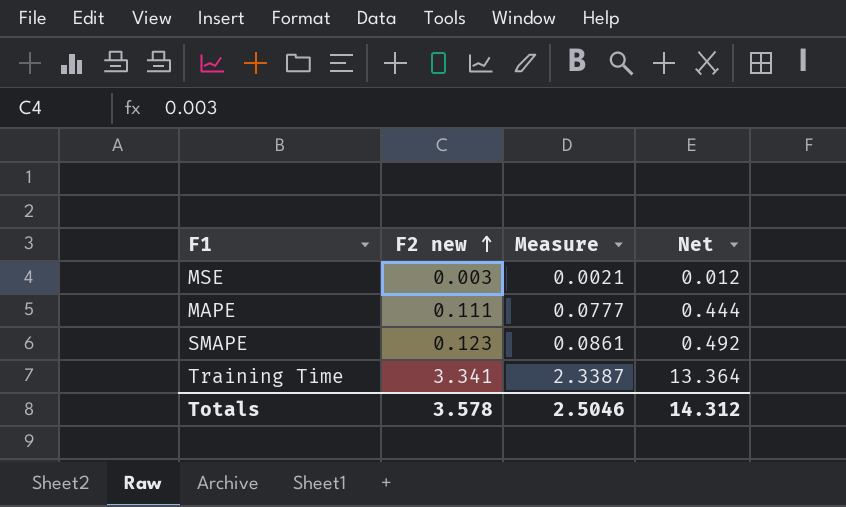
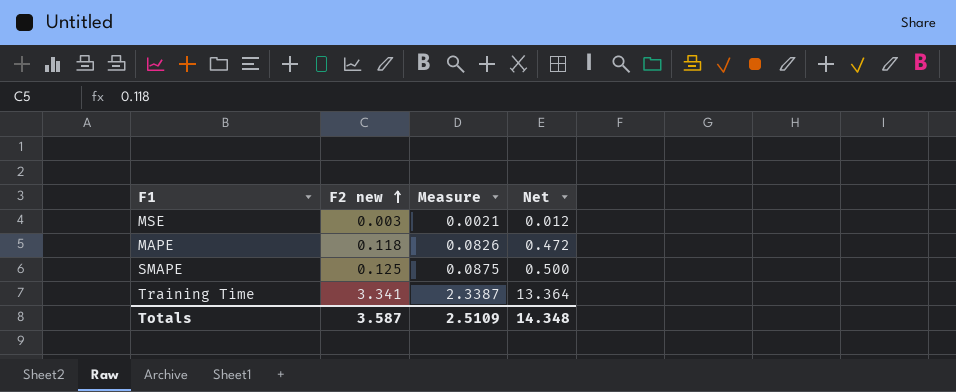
MAPE | F2 new: 0.111 -> 0.118
MAPE | Measure: 0.0777 -> 0.0826
MAPE | Net: 0.444 -> 0.472
SMAPE | F2 new: 0.123 -> 0.125
SMAPE | Measure: 0.0861 -> 0.0875
SMAPE | Net: 0.492 -> 0.500
Totals | F2 new: 3.578 -> 3.587
Totals | Measure: 2.5046 -> 2.5109
Totals | Net: 14.312 -> 14.348

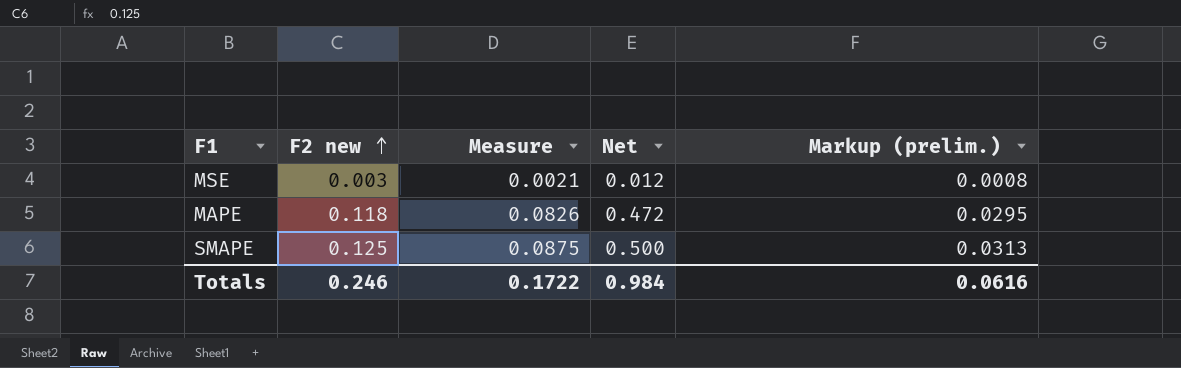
column Markup (prelim.) | formula: none -> [F2 new] * 0.25
row Training Time: 3.341 | 2.3387 | 13.364 -> none
Totals | F2 new: 3.587 -> 0.246
Totals | Measure: 2.5109 -> 0.1722
Totals | Net: 14.348 -> 0.984

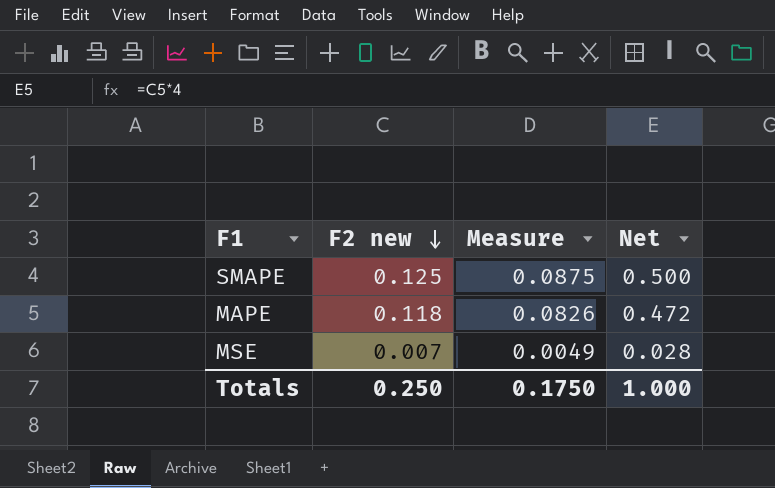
row order: F2 new ascending -> F2 new descending
column Markup (prelim.) | formula: [F2 new] * 0.25 -> none
MSE | F2 new: 0.003 -> 0.007
MSE | Measure: 0.0021 -> 0.0049
MSE | Net: 0.012 -> 0.028
Totals | F2 new: 0.246 -> 0.250
Totals | Measure: 0.1722 -> 0.1750
Totals | Net: 0.984 -> 1.000

